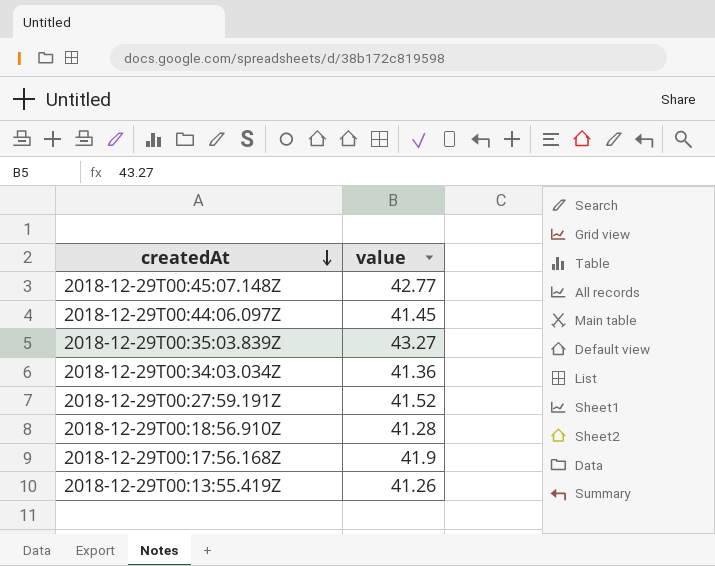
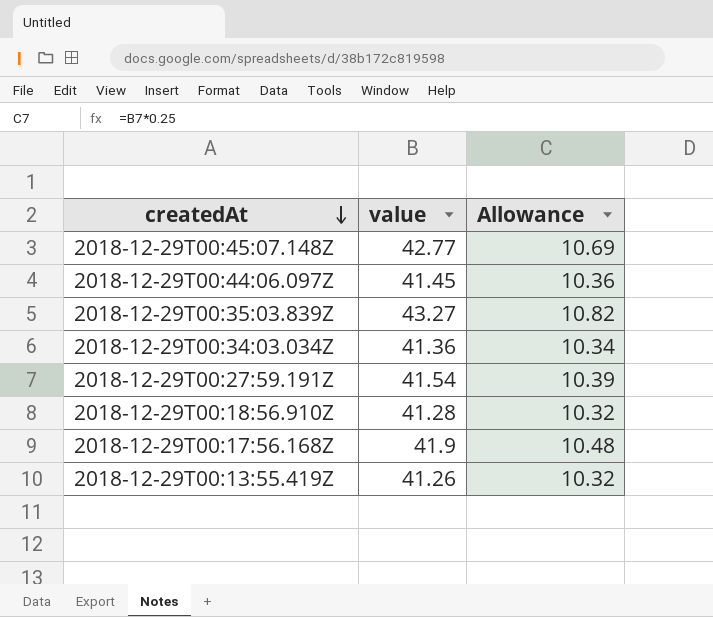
column Allowance | formula: none -> [value] * 0.25
2018-12-29T00:27:59.191Z | value: 41.52 -> 41.54

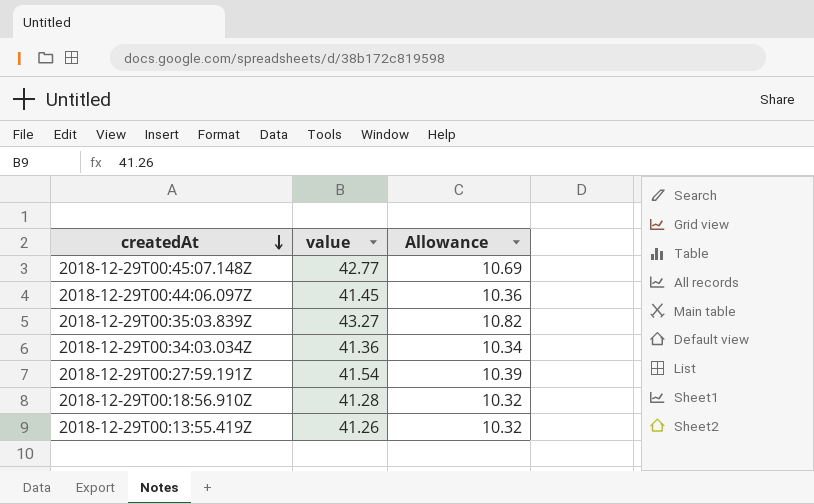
row 2018-12-29T00:17:56.168Z: 41.9 | 10.48 -> none

